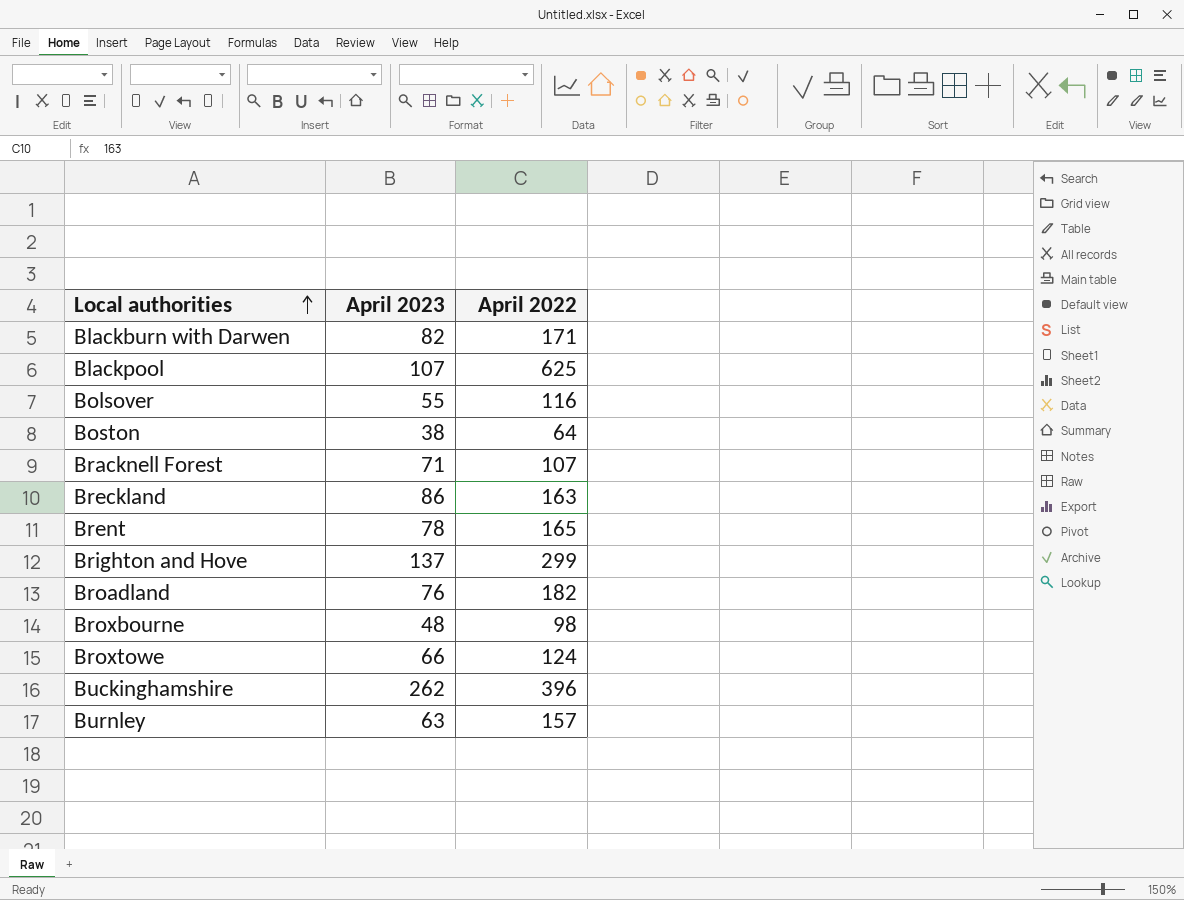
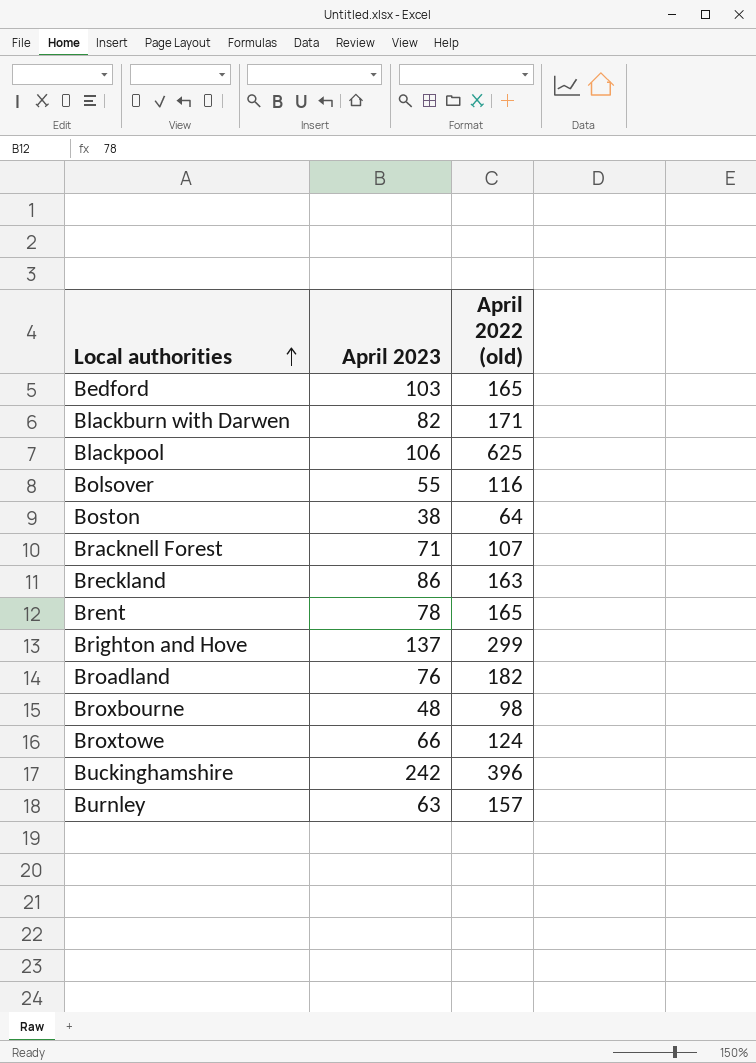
column name: April 2022 -> April 2022 (old)
row Bedford: none -> 103 | 165
Blackpool | April 2023: 107 -> 106
Buckinghamshire | April 2023: 262 -> 242

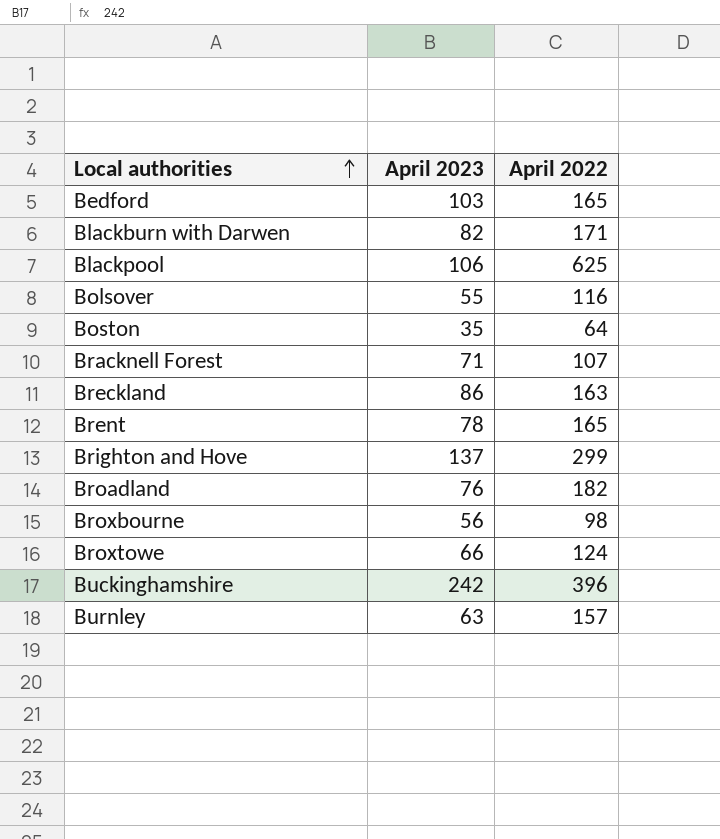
column name: April 2022 (old) -> April 2022
Boston | April 2023: 38 -> 35
Broxbourne | April 2023: 48 -> 56

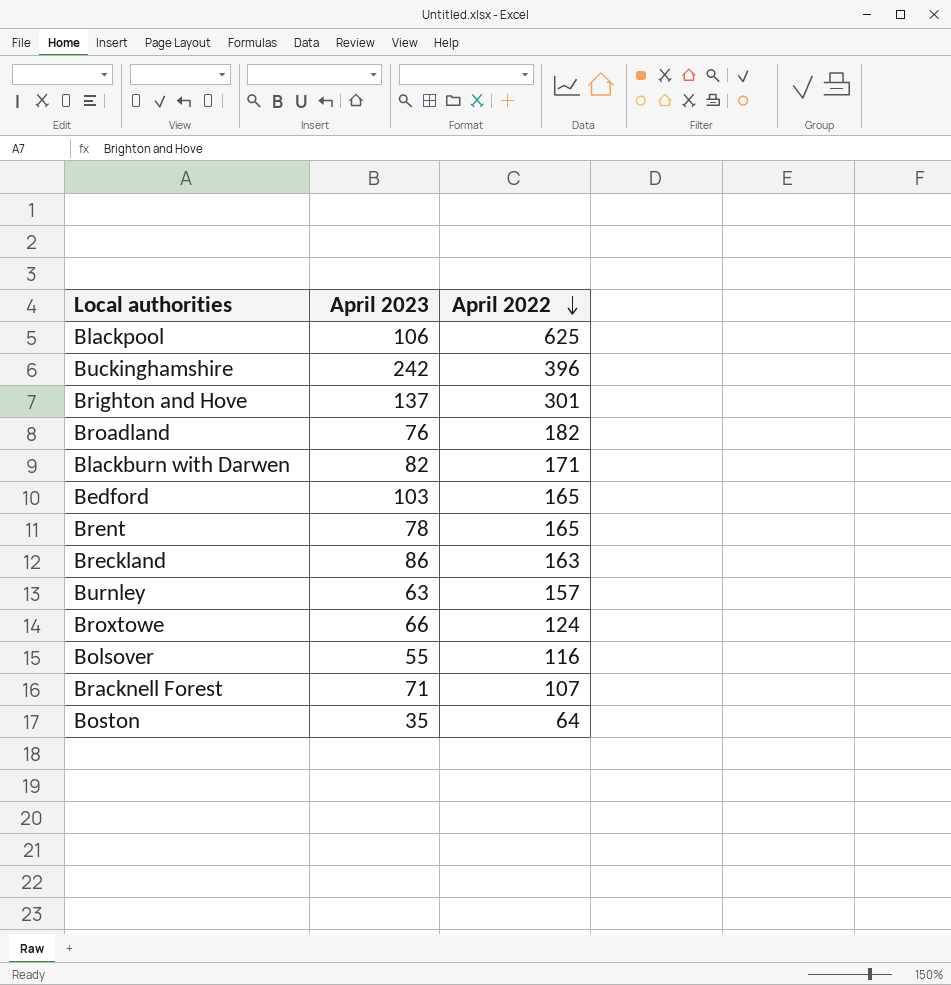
row order: Local authorities ascending -> April 2022 descending
row Broxbourne: 56 | 98 -> none
Brighton and Hove | April 2022: 299 -> 301

